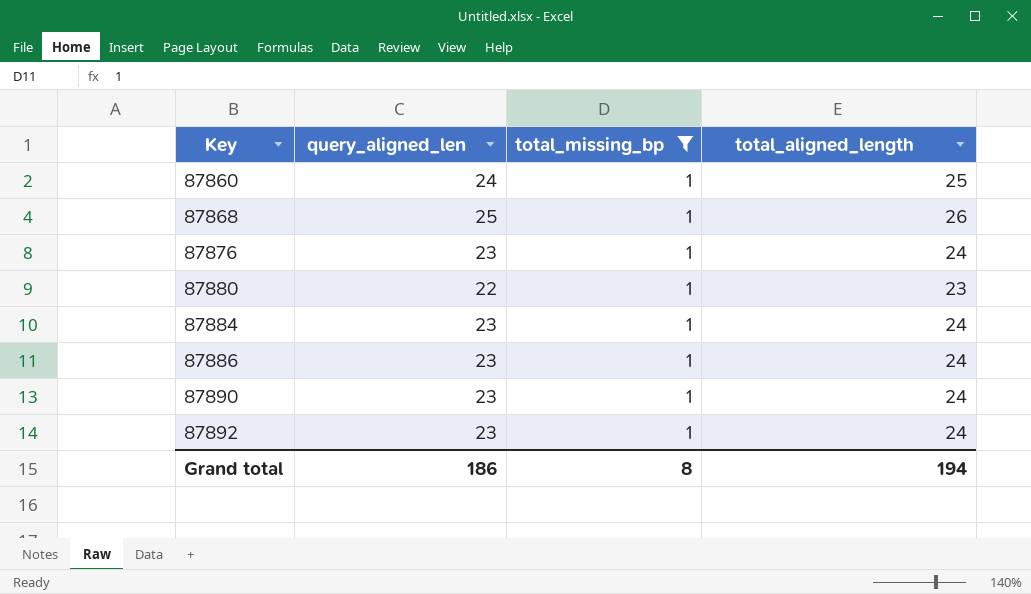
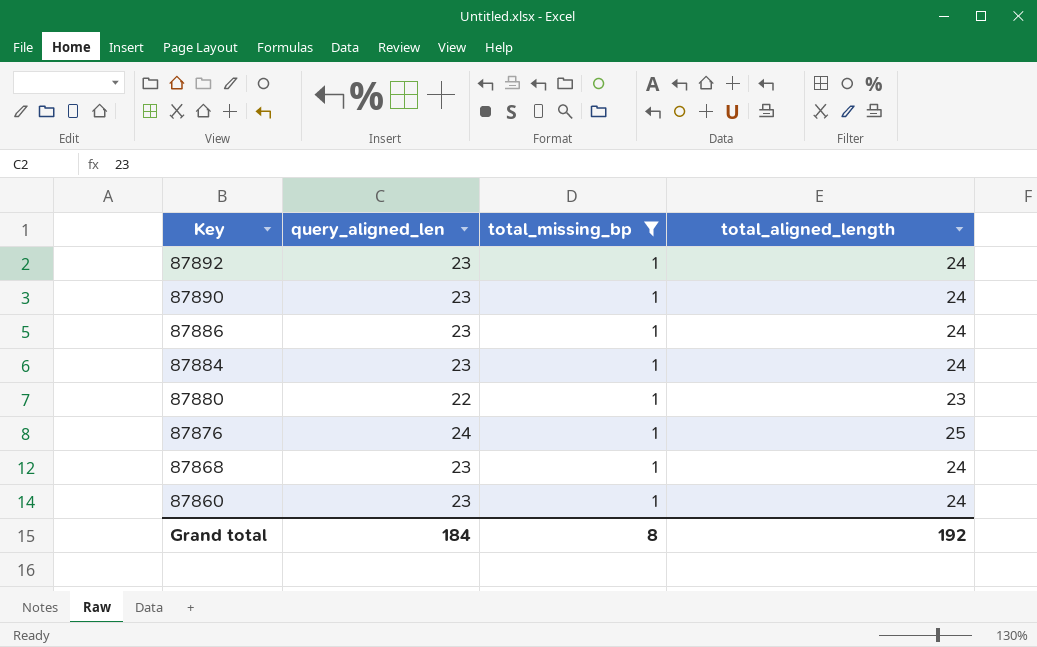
row order: Key ascending -> Key descending
87876 | query_aligned_len: 23 -> 24
87876 | total_aligned_length: 24 -> 25
87868 | query_aligned_len: 25 -> 23
87868 | total_aligned_length: 26 -> 24
87860 | query_aligned_len: 24 -> 23
87860 | total_aligned_length: 25 -> 24
Grand total | query_aligned_len: 186 -> 184
Grand total | total_aligned_length: 194 -> 192

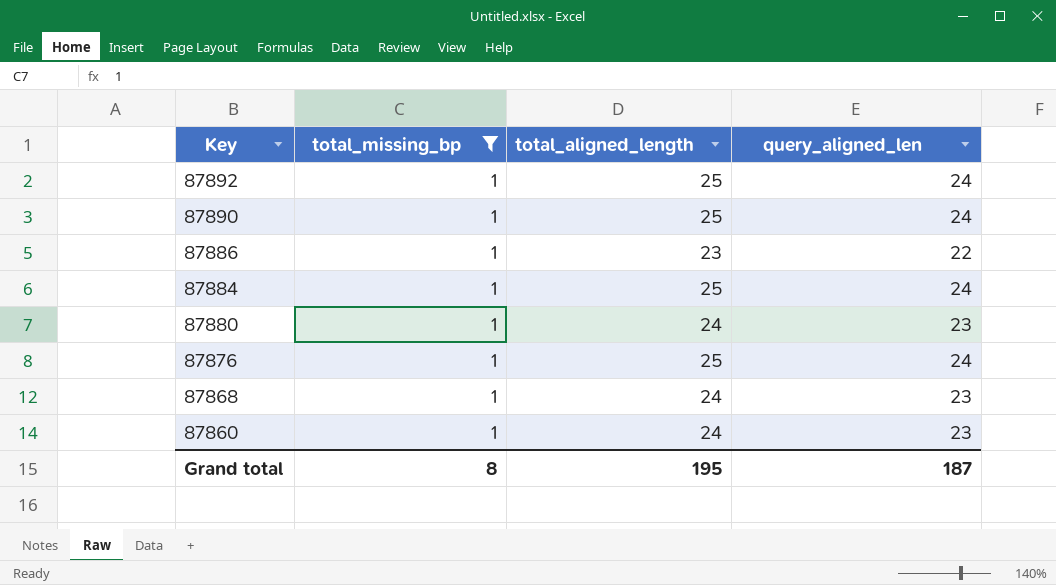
column query_aligned_len | position: 2 -> 4
87892 | total_aligned_length: 24 -> 25
87892 | query_aligned_len: 23 -> 24
87890 | total_aligned_length: 24 -> 25
87890 | query_aligned_len: 23 -> 24
87886 | total_aligned_length: 24 -> 23
87886 | query_aligned_len: 23 -> 22
87884 | total_aligned_length: 24 -> 25
87884 | query_aligned_len: 23 -> 24
87880 | total_aligned_length: 23 -> 24
87880 | query_aligned_len: 22 -> 23
Grand total | total_aligned_length: 192 -> 195
Grand total | query_aligned_len: 184 -> 187

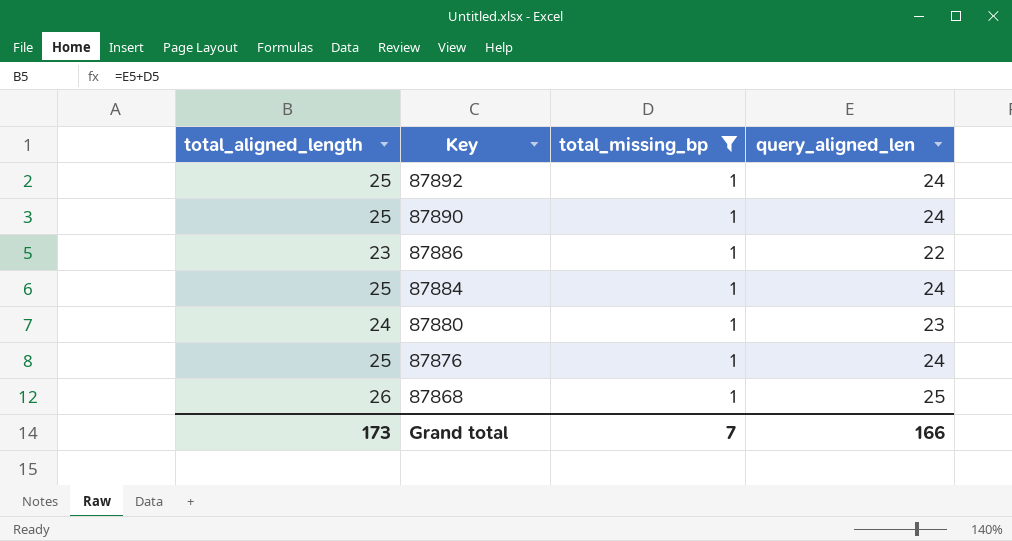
column total_aligned_length | position: 3 -> 1
row 87860: 1 | 24 | 23 -> none
87868 | total_aligned_length: 24 -> 26
87868 | query_aligned_len: 23 -> 25
Grand total | total_aligned_length: 195 -> 173
Grand total | total_missing_bp: 8 -> 7
Grand total | query_aligned_len: 187 -> 166

